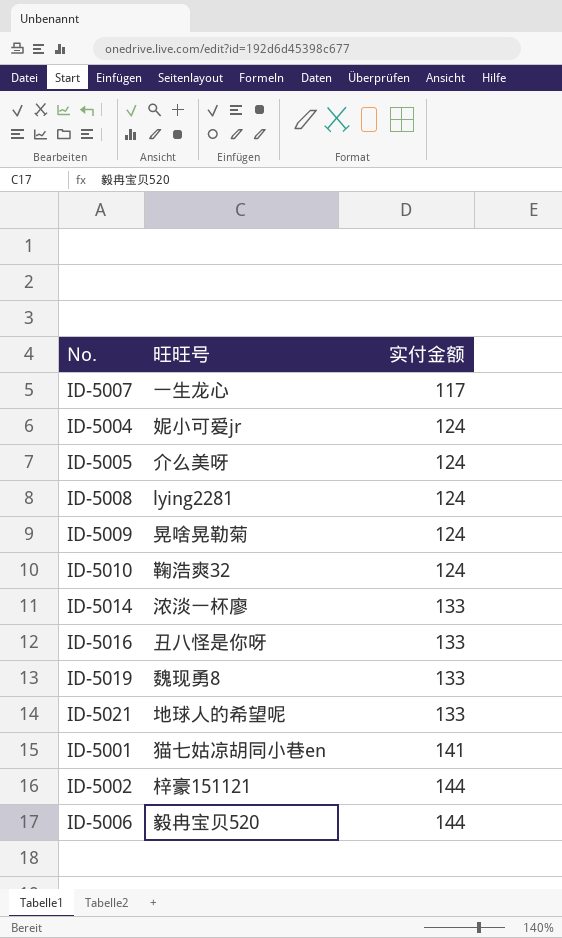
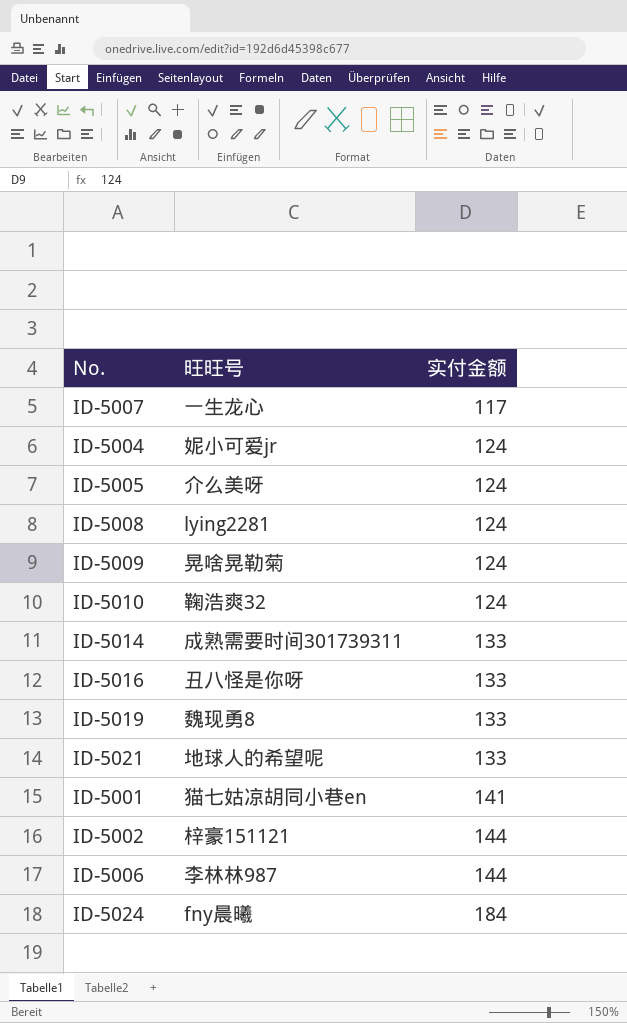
ID-5014 | 旺旺号: 浓淡一杯廖 -> 成熟需要时间301739311
ID-5006 | 旺旺号: 毅冉宝贝520 -> 李林林987
row ID-5024: none -> fny晨曦 | 184

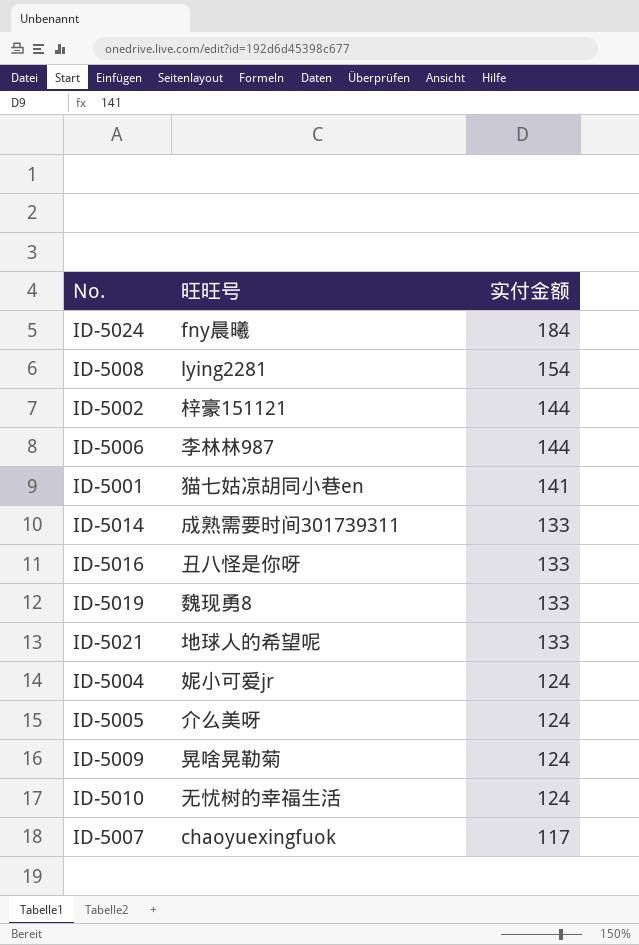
row order: 实付金额 ascending -> 实付金额 descending
ID-5008 | 实付金额: 124 -> 154
ID-5010 | 旺旺号: 鞠浩爽32 -> 无忧树的幸福生活
ID-5007 | 旺旺号: 一生龙心 -> chaoyuexingfuok

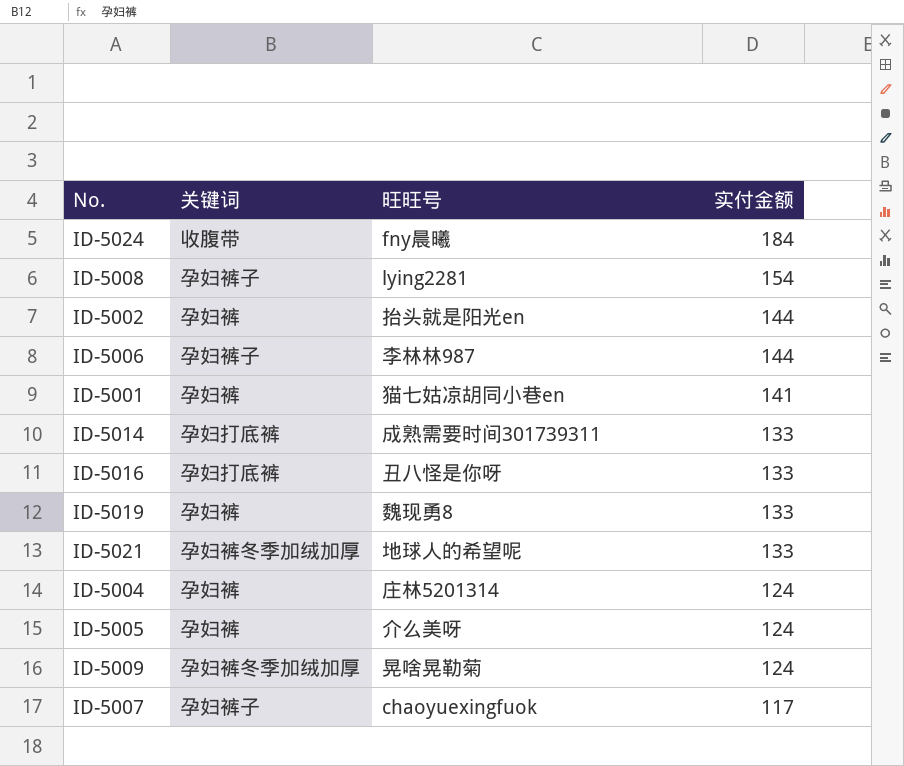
column 关键词 | position: none -> 2
row ID-5010: 无忧树的幸福生活 | 124 -> none
ID-5002 | 旺旺号: 梓豪151121 -> 抬头就是阳光en
ID-5004 | 旺旺号: 妮小可爱jr -> 庄林5201314

